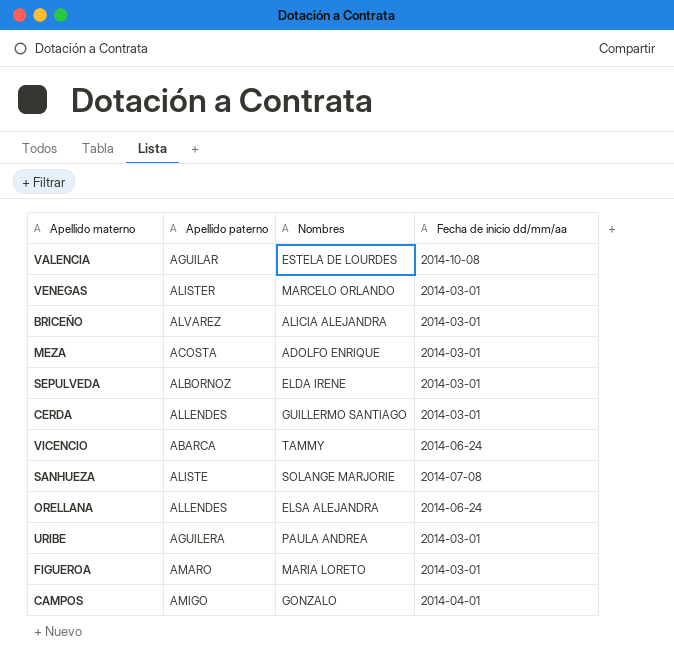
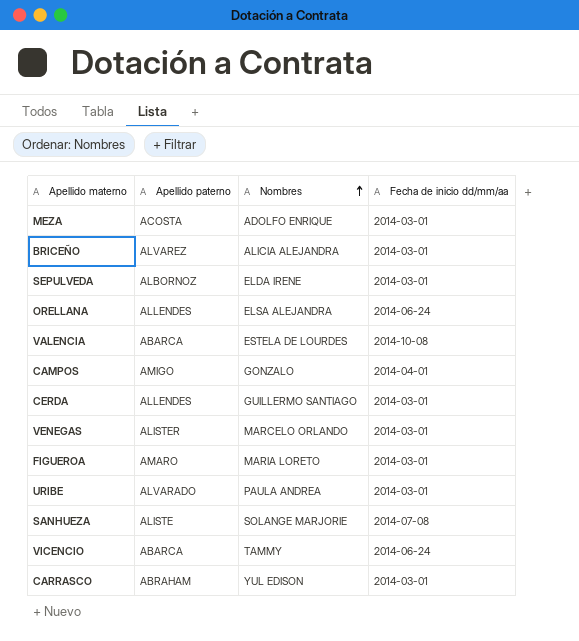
row order: none -> Nombres ascending
VALENCIA | Apellido paterno: AGUILAR -> ABARCA
URIBE | Apellido paterno: AGUILERA -> ALVARADO
row CARRASCO: none -> ABRAHAM | YUL EDISON | 2014-03-01

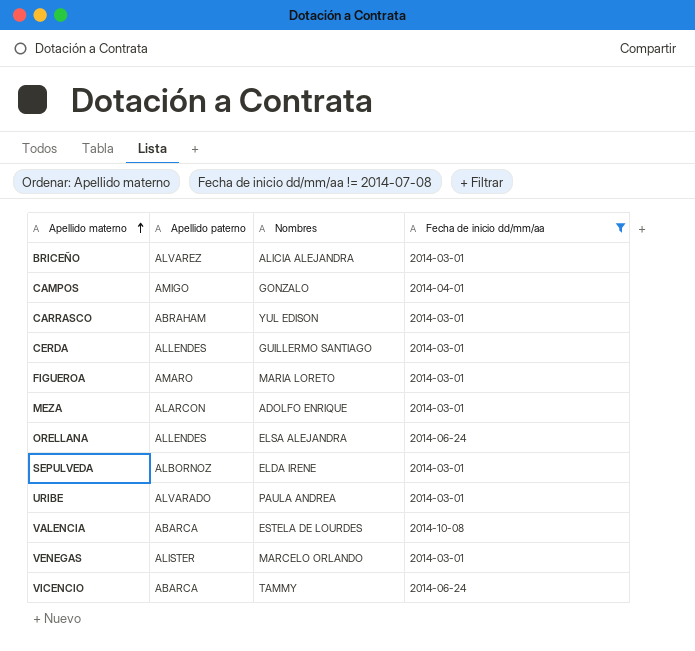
filter: none -> Fecha de inicio dd/mm/aa != 2014-07-08
row order: Nombres ascending -> Apellido materno ascending
MEZA | Apellido paterno: ACOSTA -> ALARCON

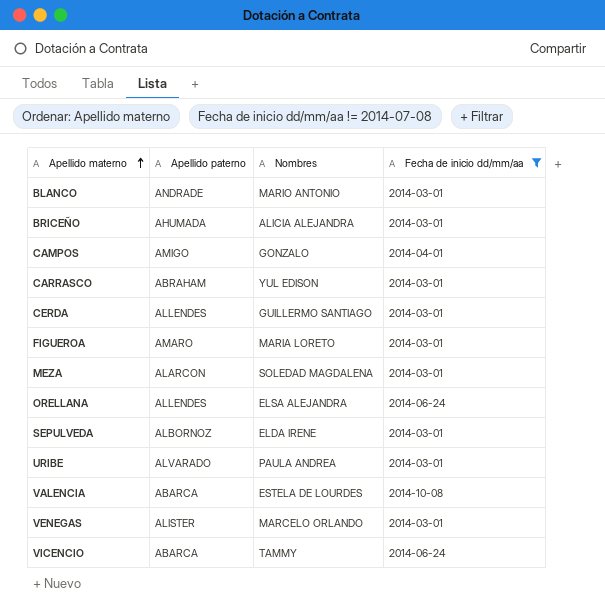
row BLANCO: none -> ANDRADE | MARIO ANTONIO | 2014-03-01
BRICEÑO | Apellido paterno: ALVAREZ -> AHUMADA
MEZA | Nombres: ADOLFO ENRIQUE -> SOLEDAD MAGDALENA

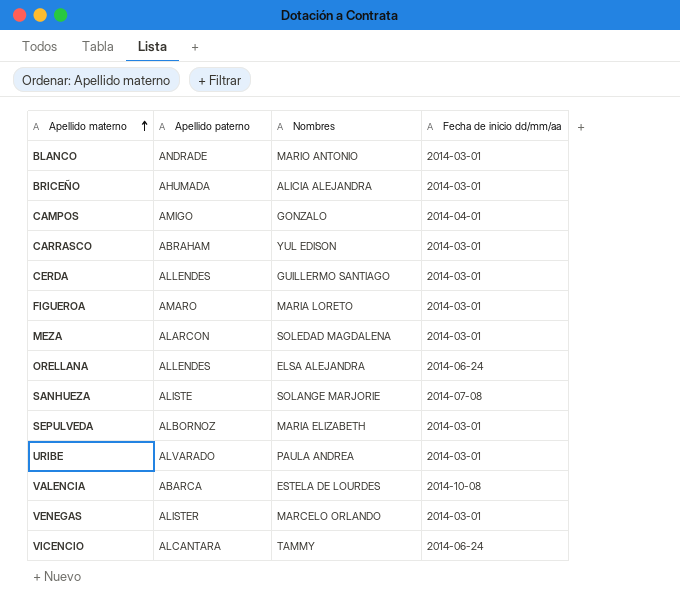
filter: Fecha de inicio dd/mm/aa != 2014-07-08 -> none
SEPULVEDA | Nombres: ELDA IRENE -> MARIA ELIZABETH
VICENCIO | Apellido paterno: ABARCA -> ALCANTARA

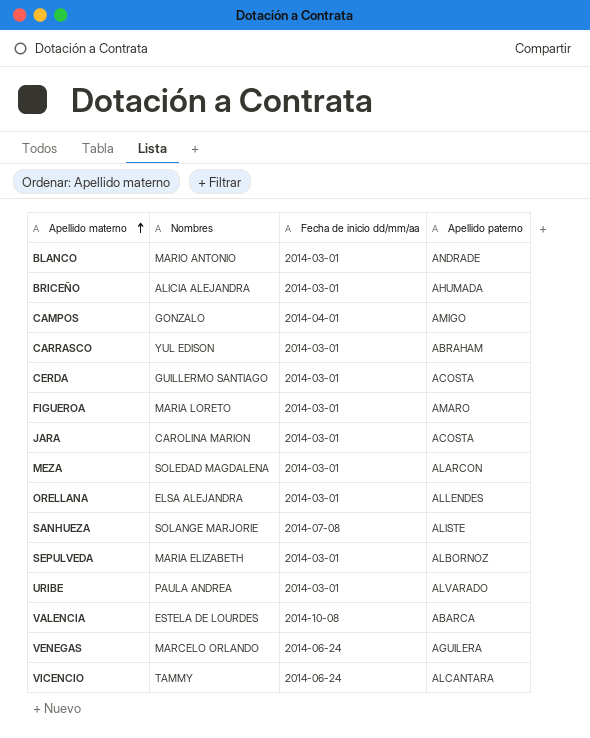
column Apellido paterno | position: 2 -> 4
CERDA | Apellido paterno: ALLENDES -> ACOSTA
row JARA: none -> CAROLINA MARION | 2014-03-01 | ACOSTA
ORELLANA | Fecha de inicio dd/mm/aa: 2014-06-24 -> 2014-03-01
VENEGAS | Fecha de inicio dd/mm/aa: 2014-03-01 -> 2014-06-24
VENEGAS | Apellido paterno: ALISTER -> AGUILERA

